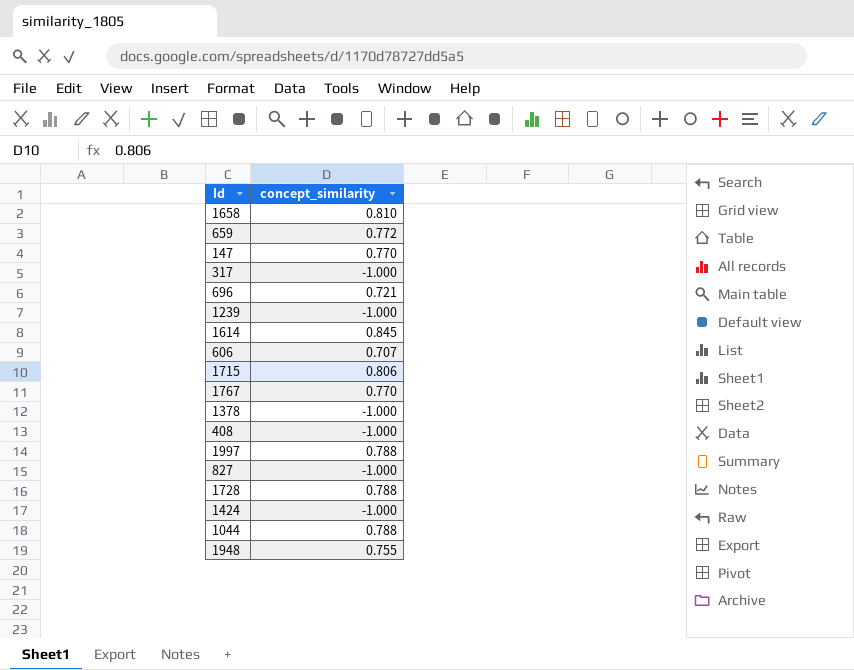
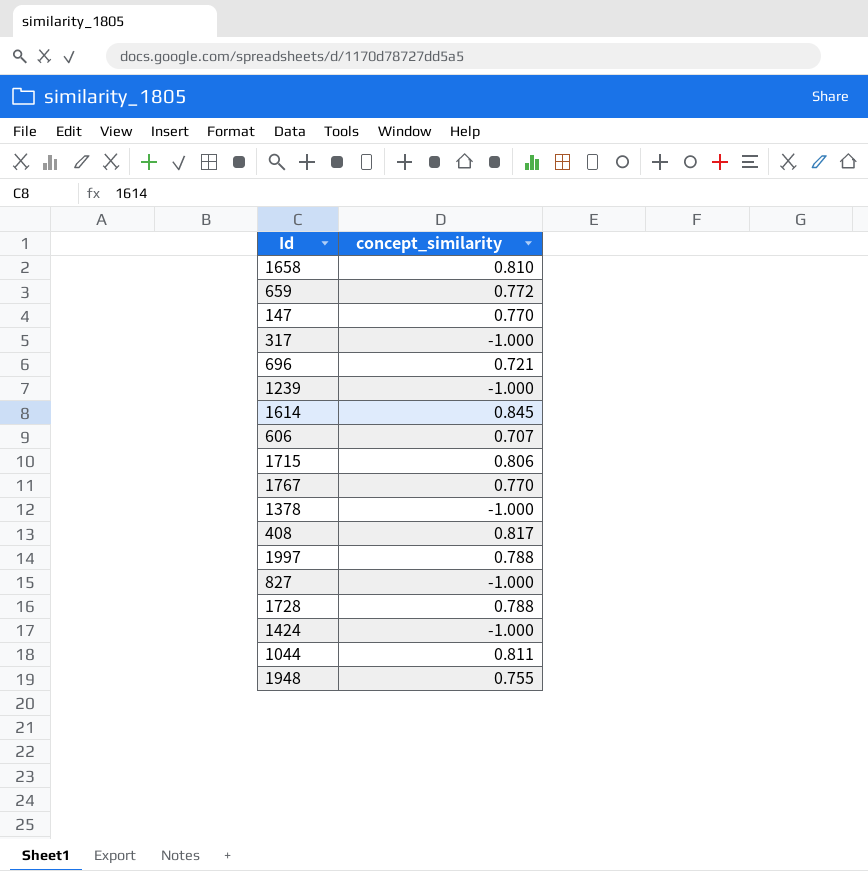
408 | concept_similarity: -1.000 -> 0.817
1044 | concept_similarity: 0.788 -> 0.811

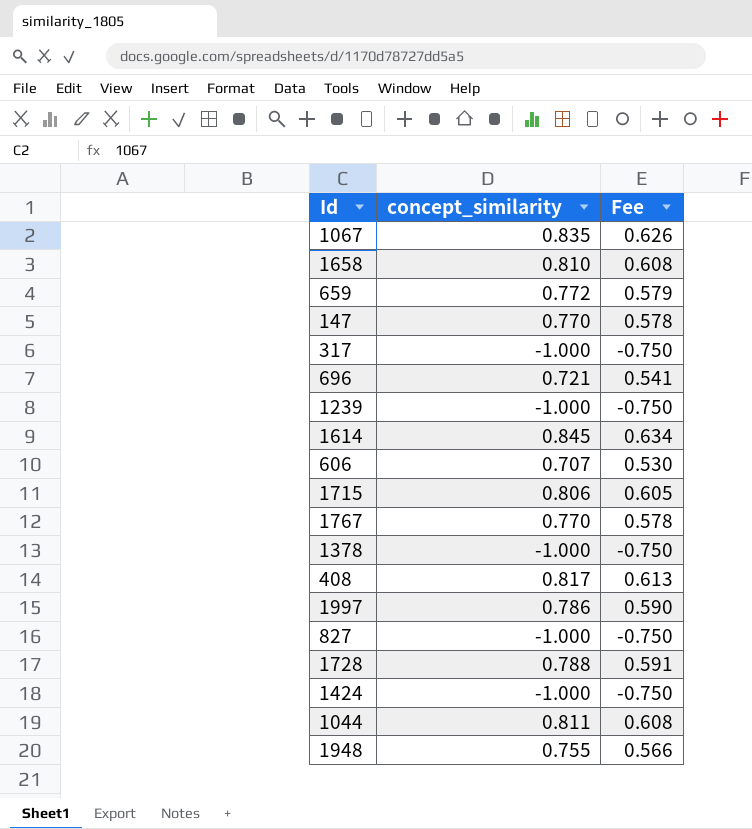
column Fee | formula: none -> [concept_similarity] * 0.75
row 1067: none -> 0.835 | 0.626
1997 | concept_similarity: 0.788 -> 0.786

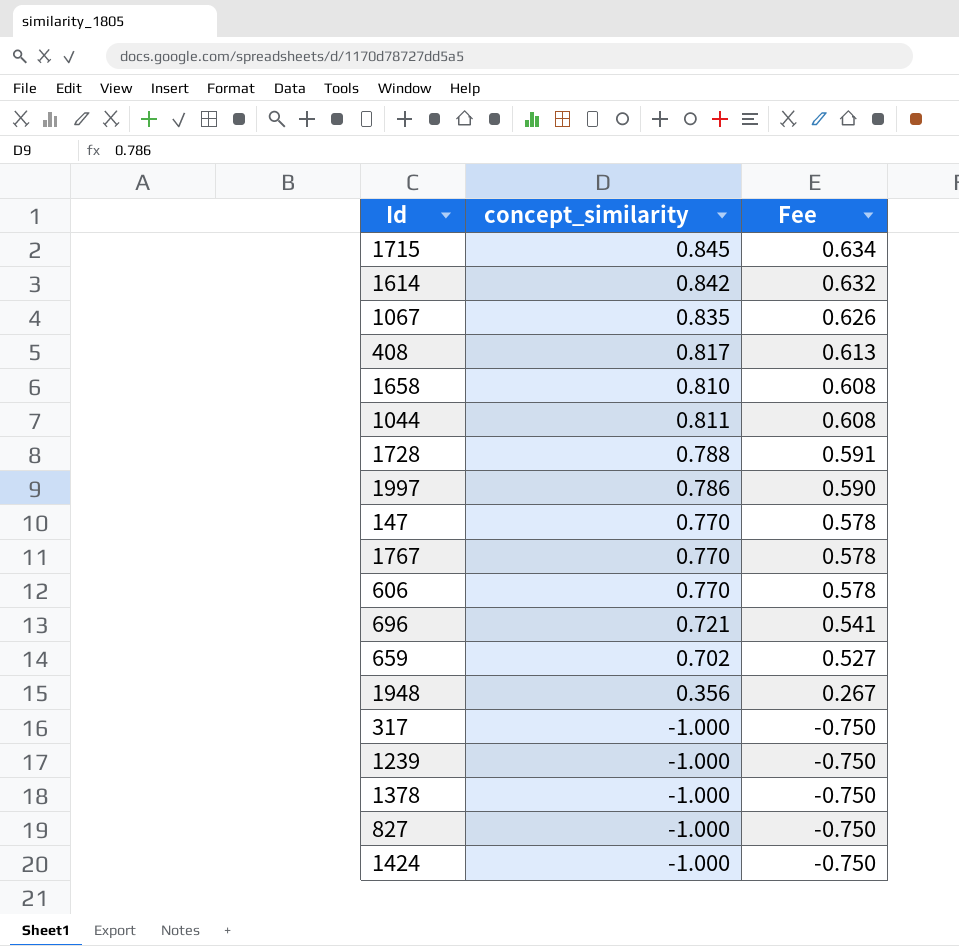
row order: none -> Fee descending
1715 | concept_similarity: 0.806 -> 0.845
1715 | Fee: 0.605 -> 0.634
1614 | concept_similarity: 0.845 -> 0.842
1614 | Fee: 0.634 -> 0.632
606 | concept_similarity: 0.707 -> 0.770
606 | Fee: 0.530 -> 0.578
659 | concept_similarity: 0.772 -> 0.702
659 | Fee: 0.579 -> 0.527
1948 | concept_similarity: 0.755 -> 0.356
1948 | Fee: 0.566 -> 0.267

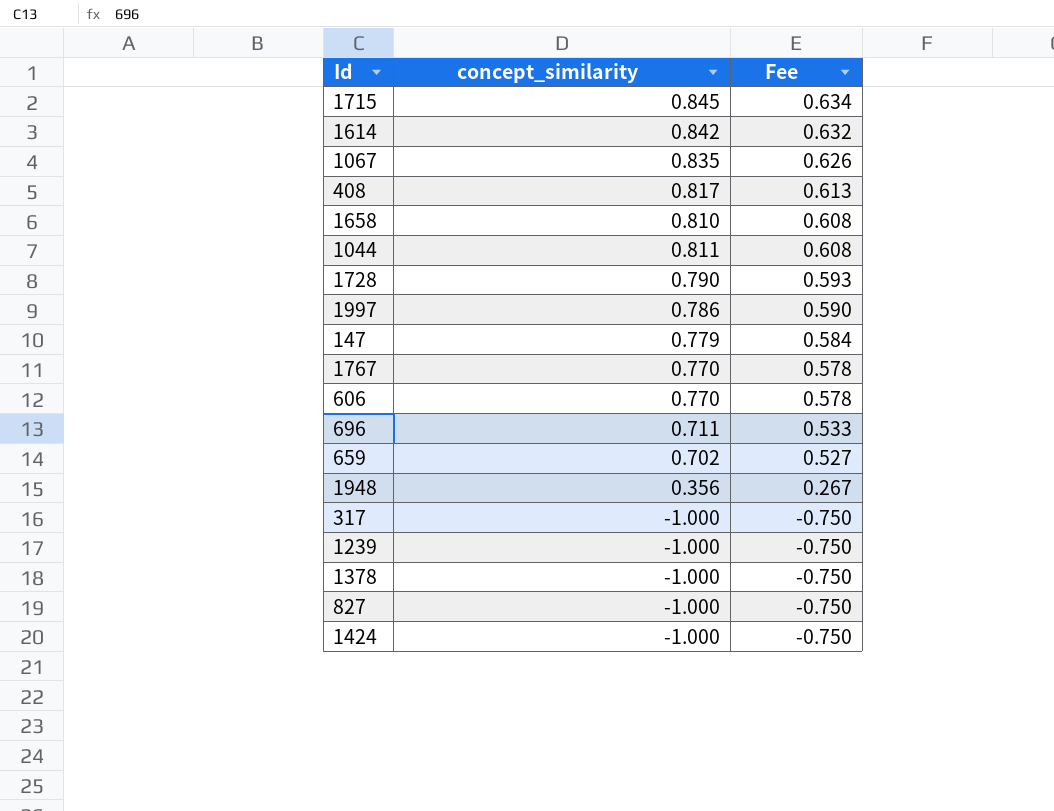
1728 | concept_similarity: 0.788 -> 0.790
1728 | Fee: 0.591 -> 0.593
147 | concept_similarity: 0.770 -> 0.779
147 | Fee: 0.578 -> 0.584
696 | concept_similarity: 0.721 -> 0.711
696 | Fee: 0.541 -> 0.533

